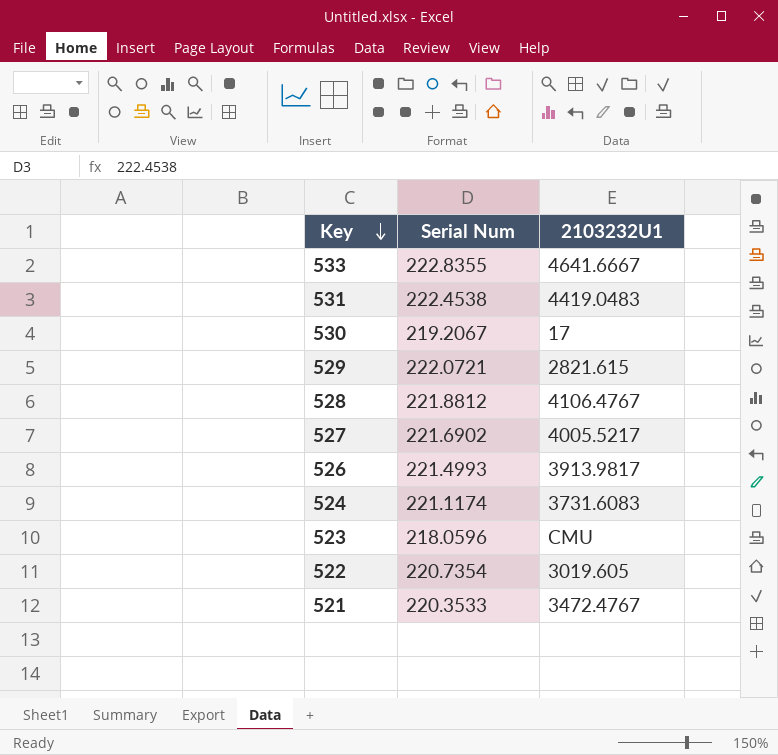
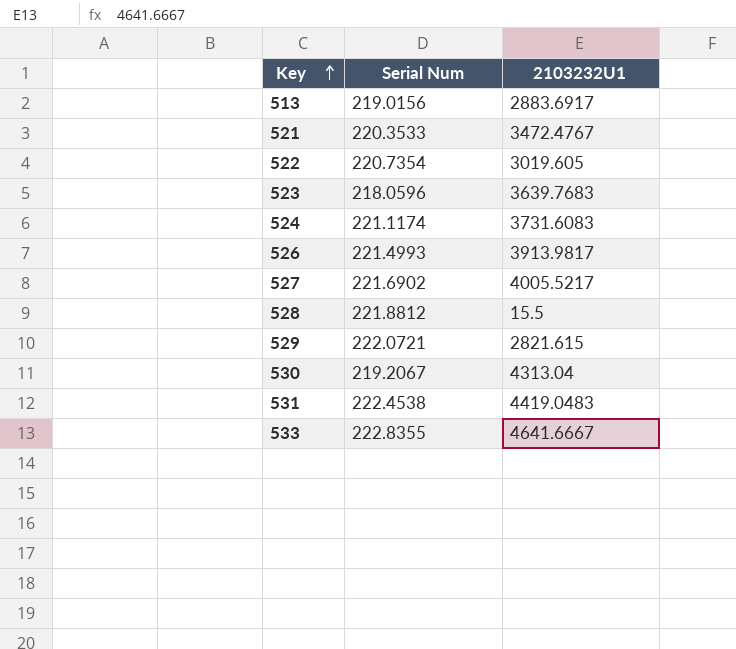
row order: Key descending -> Key ascending
row 513: none -> 219.0156 | 2883.6917
523 | 2103232U1: CMU -> 3639.7683
528 | 2103232U1: 4106.4767 -> 15.5
530 | 2103232U1: 17 -> 4313.04

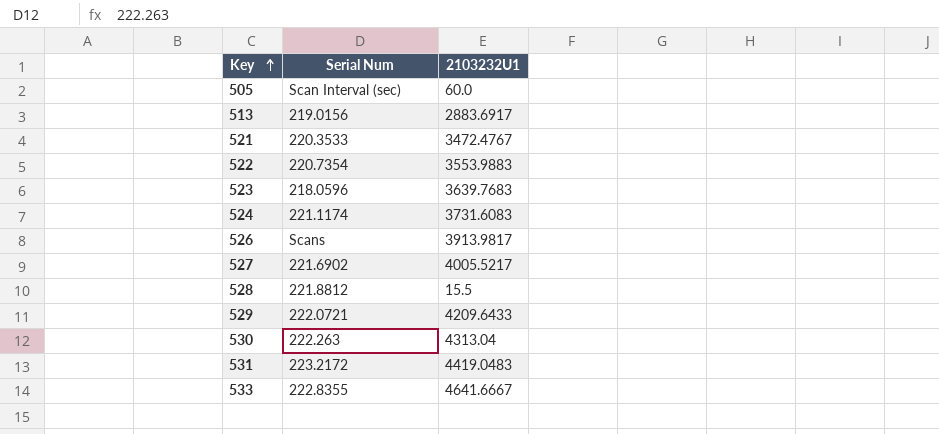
row 505: none -> Scan Interval (sec) | 60.0
522 | 2103232U1: 3019.605 -> 3553.9883
526 | Serial Num: 221.4993 -> Scans
529 | 2103232U1: 2821.615 -> 4209.6433
530 | Serial Num: 219.2067 -> 222.263
531 | Serial Num: 222.4538 -> 223.2172

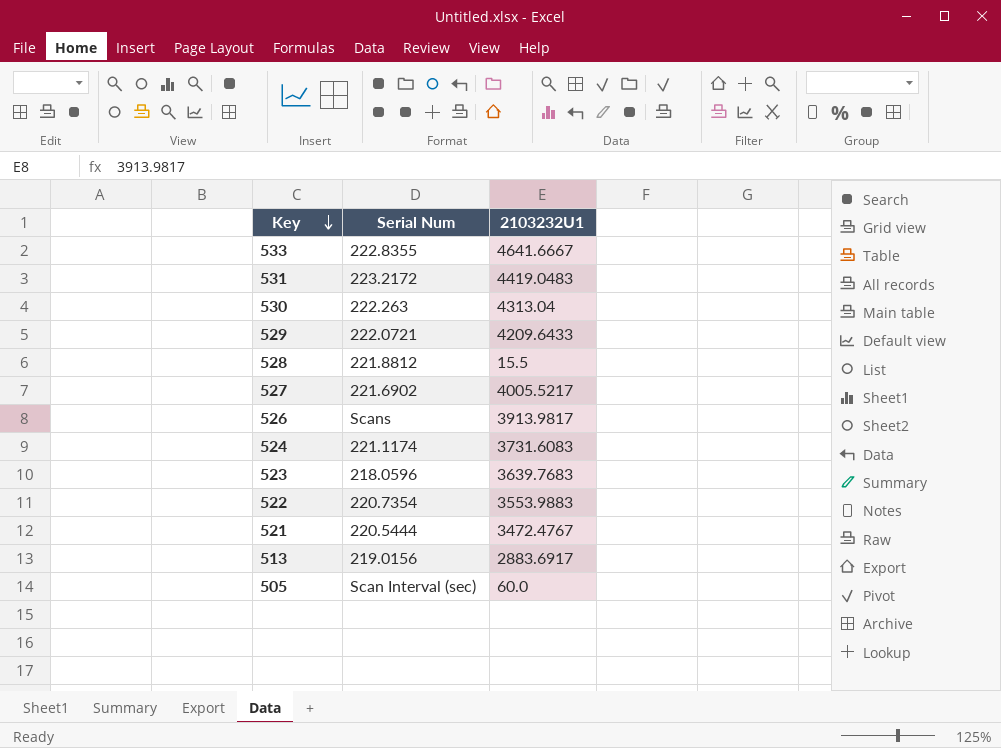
row order: Key ascending -> Key descending
521 | Serial Num: 220.3533 -> 220.5444

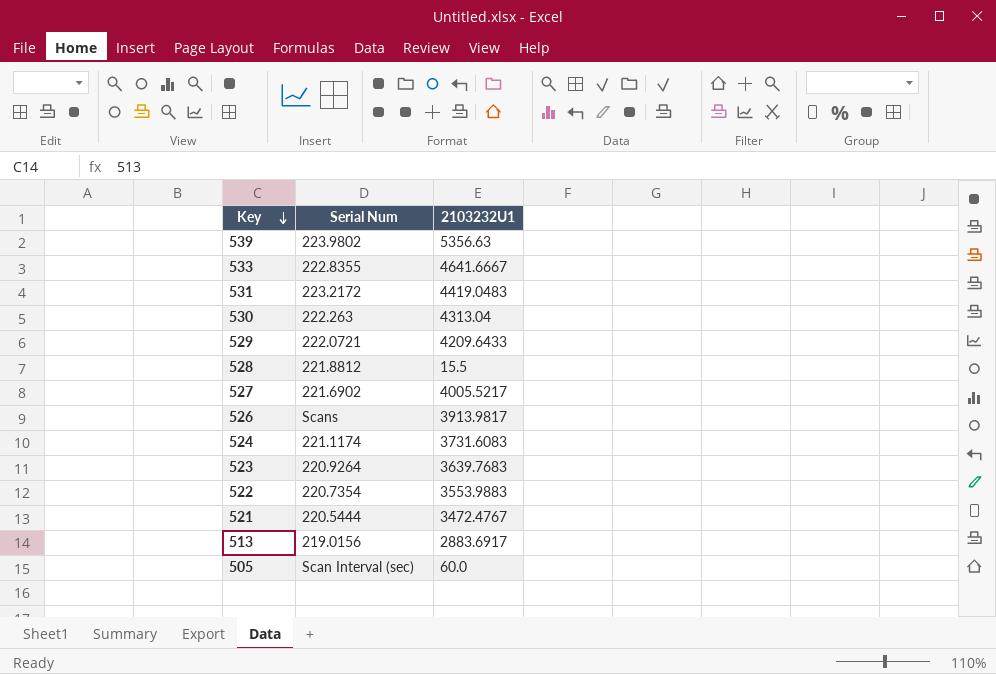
row 539: none -> 223.9802 | 5356.63
523 | Serial Num: 218.0596 -> 220.9264

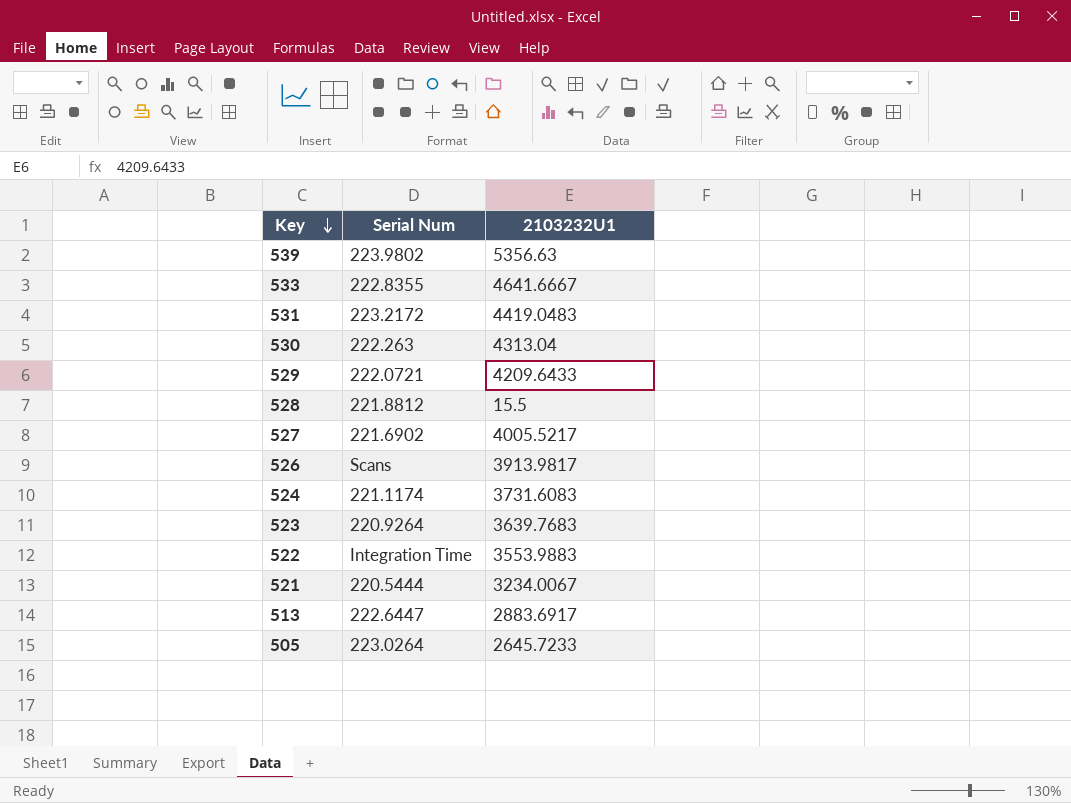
522 | Serial Num: 220.7354 -> Integration Time
521 | 2103232U1: 3472.4767 -> 3234.0067
513 | Serial Num: 219.0156 -> 222.6447
505 | Serial Num: Scan Interval (sec) -> 223.0264
505 | 2103232U1: 60.0 -> 2645.7233

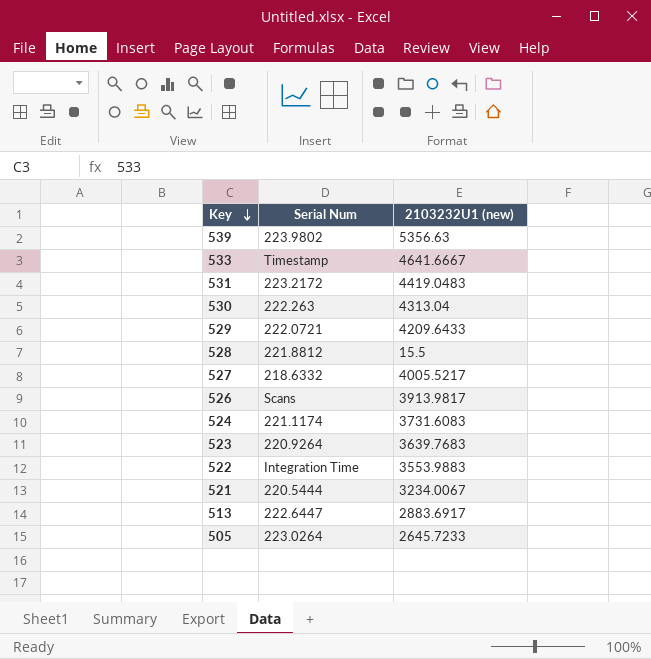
column name: 2103232U1 -> 2103232U1 (new)
533 | Serial Num: 222.8355 -> Timestamp
527 | Serial Num: 221.6902 -> 218.6332

